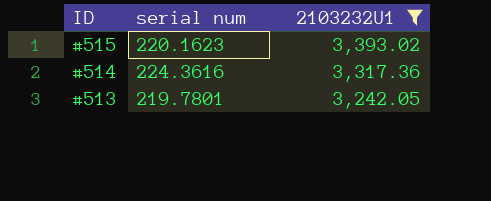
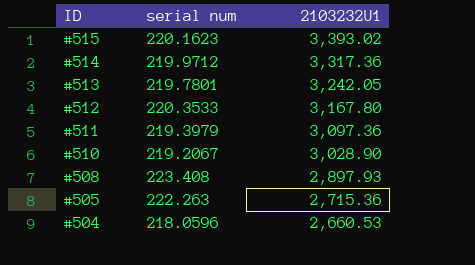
filter: 2103232U1 >= 3,242.05 -> none
#514 | serial num: 224.3616 -> 219.9712

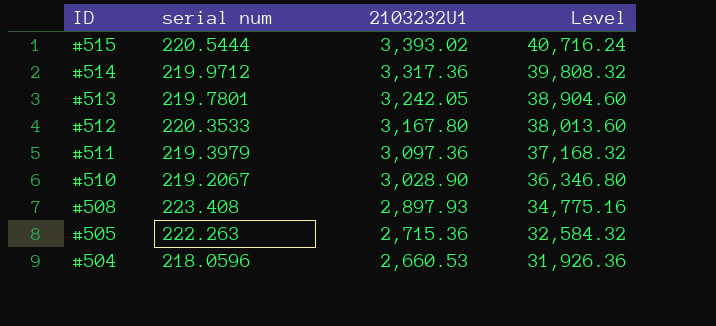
column Level | formula: none -> [2103232U1] * 12
#515 | serial num: 220.1623 -> 220.5444

